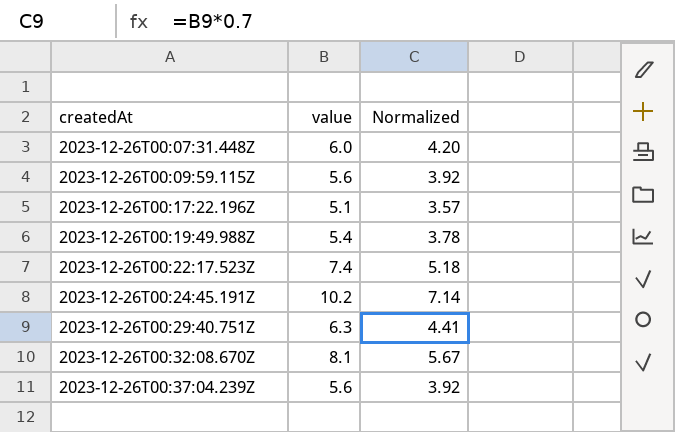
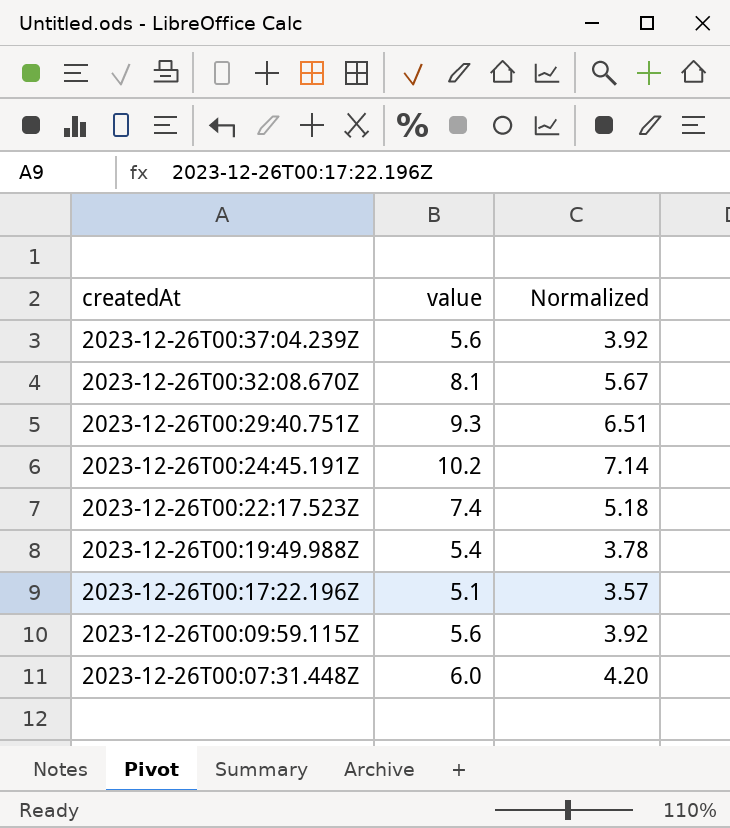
row order: createdAt ascending -> createdAt descending
2023-12-26T00:29:40.751Z | value: 6.3 -> 9.3
2023-12-26T00:29:40.751Z | Normalized: 4.41 -> 6.51

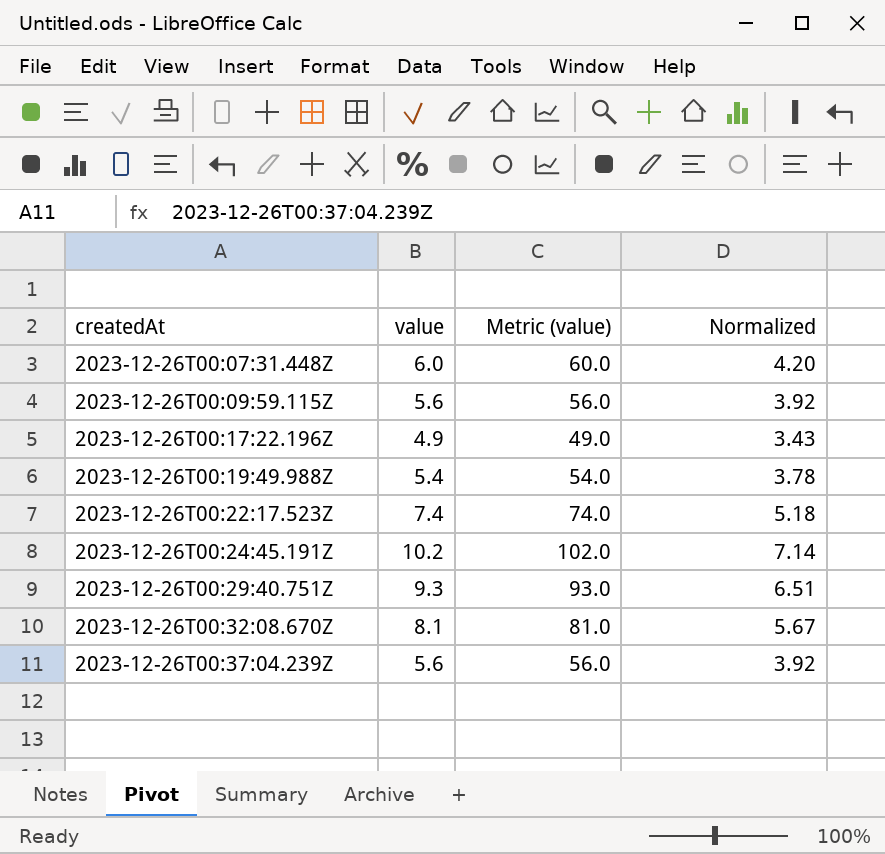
row order: createdAt descending -> createdAt ascending
column Metric (value) | formula: none -> [value] * 10
2023-12-26T00:17:22.196Z | value: 5.1 -> 4.9
2023-12-26T00:17:22.196Z | Normalized: 3.57 -> 3.43

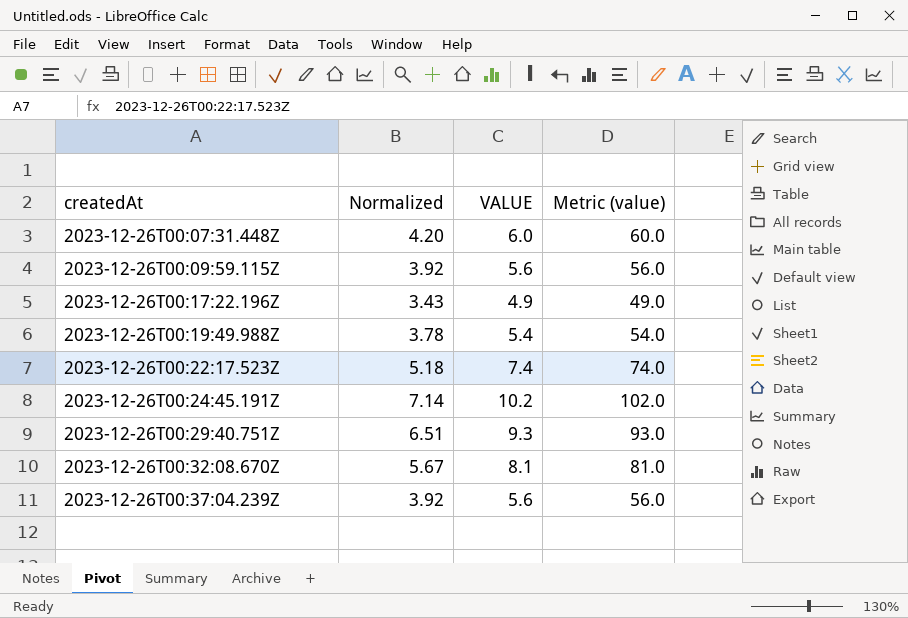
column Normalized | position: 4 -> 2
column name: value -> VALUE

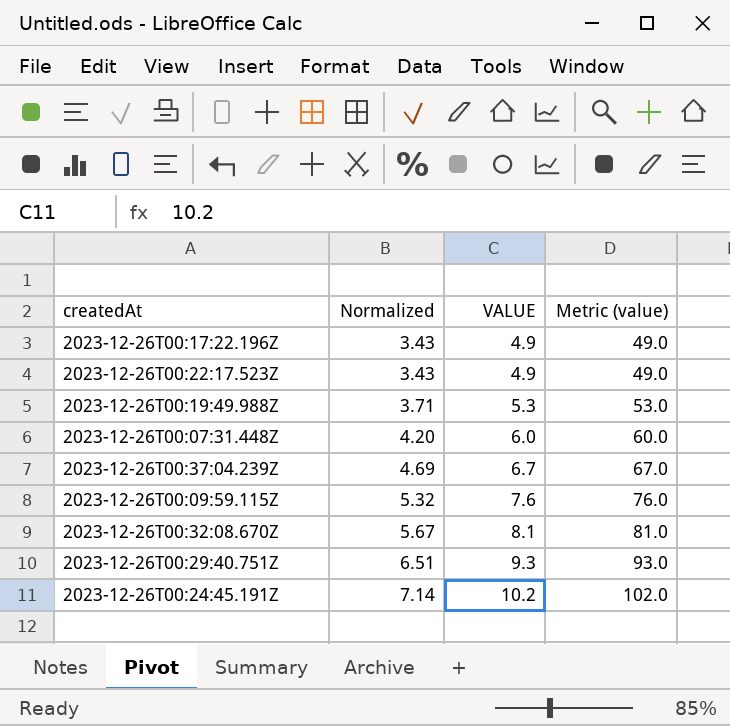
row order: createdAt ascending -> Normalized ascending
2023-12-26T00:22:17.523Z | Normalized: 5.18 -> 3.43
2023-12-26T00:22:17.523Z | VALUE: 7.4 -> 4.9
2023-12-26T00:22:17.523Z | Metric (value): 74.0 -> 49.0
2023-12-26T00:19:49.988Z | Normalized: 3.78 -> 3.71
2023-12-26T00:19:49.988Z | VALUE: 5.4 -> 5.3
2023-12-26T00:19:49.988Z | Metric (value): 54.0 -> 53.0
2023-12-26T00:37:04.239Z | Normalized: 3.92 -> 4.69
2023-12-26T00:37:04.239Z | VALUE: 5.6 -> 6.7
2023-12-26T00:37:04.239Z | Metric (value): 56.0 -> 67.0
2023-12-26T00:09:59.115Z | Normalized: 3.92 -> 5.32
2023-12-26T00:09:59.115Z | VALUE: 5.6 -> 7.6
2023-12-26T00:09:59.115Z | Metric (value): 56.0 -> 76.0

